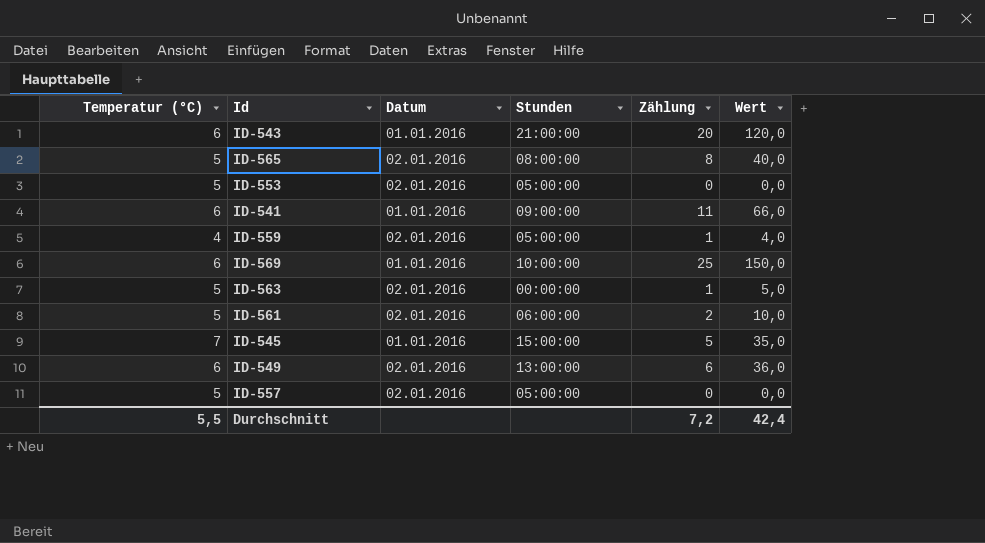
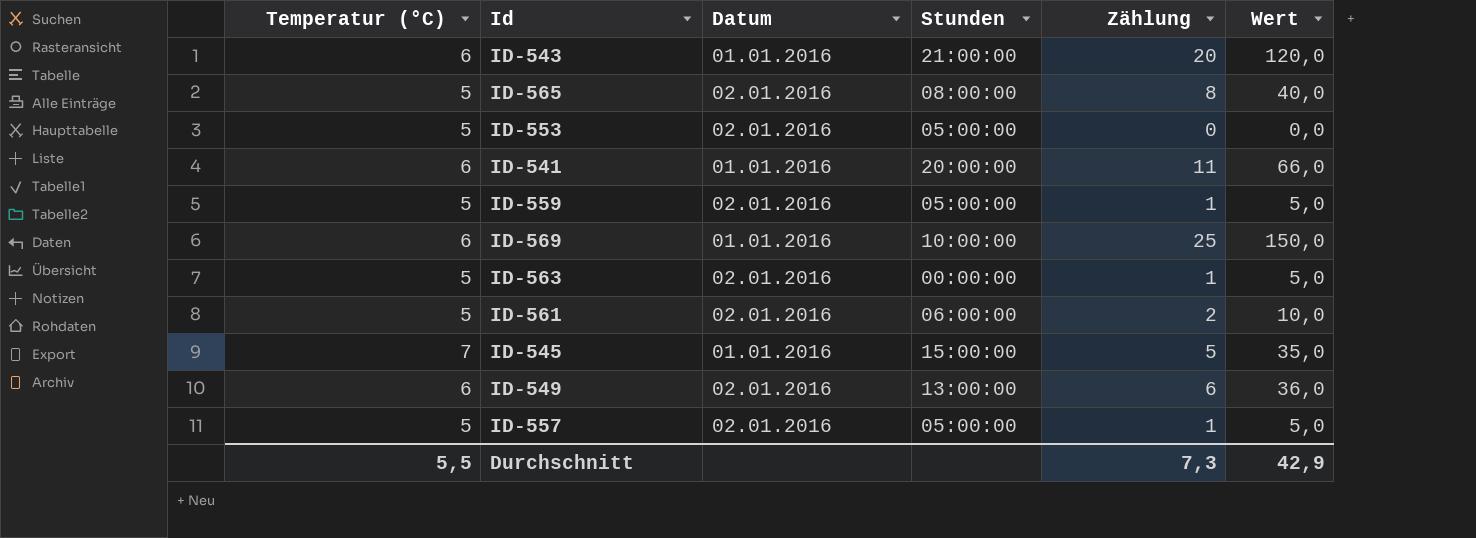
ID-541 | Stunden: 09:00:00 -> 20:00:00
ID-559 | Temperatur (°C): 4 -> 5
ID-559 | Wert: 4,0 -> 5,0
ID-557 | Zählung: 0 -> 1
ID-557 | Wert: 0,0 -> 5,0
Durchschnitt | Zählung: 7,2 -> 7,3
Durchschnitt | Wert: 42,4 -> 42,9

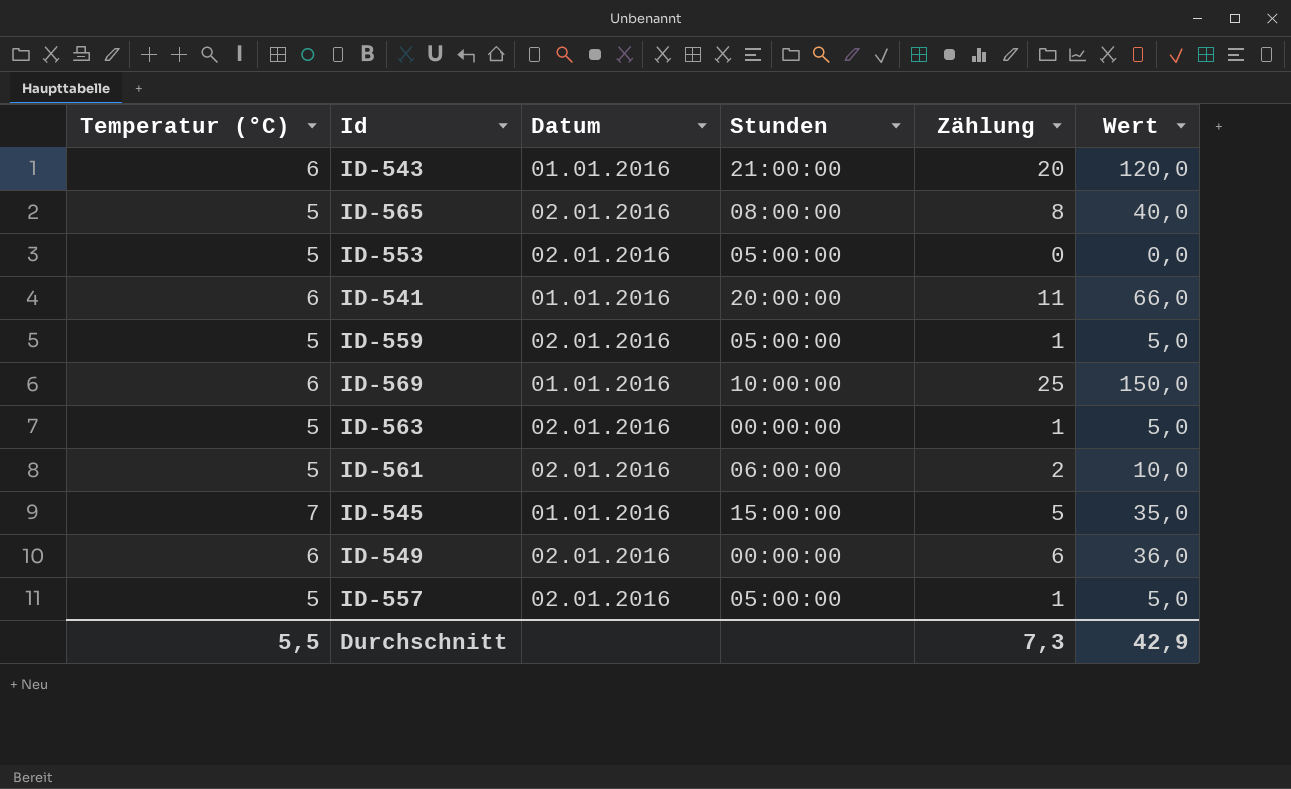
ID-549 | Stunden: 13:00:00 -> 00:00:00

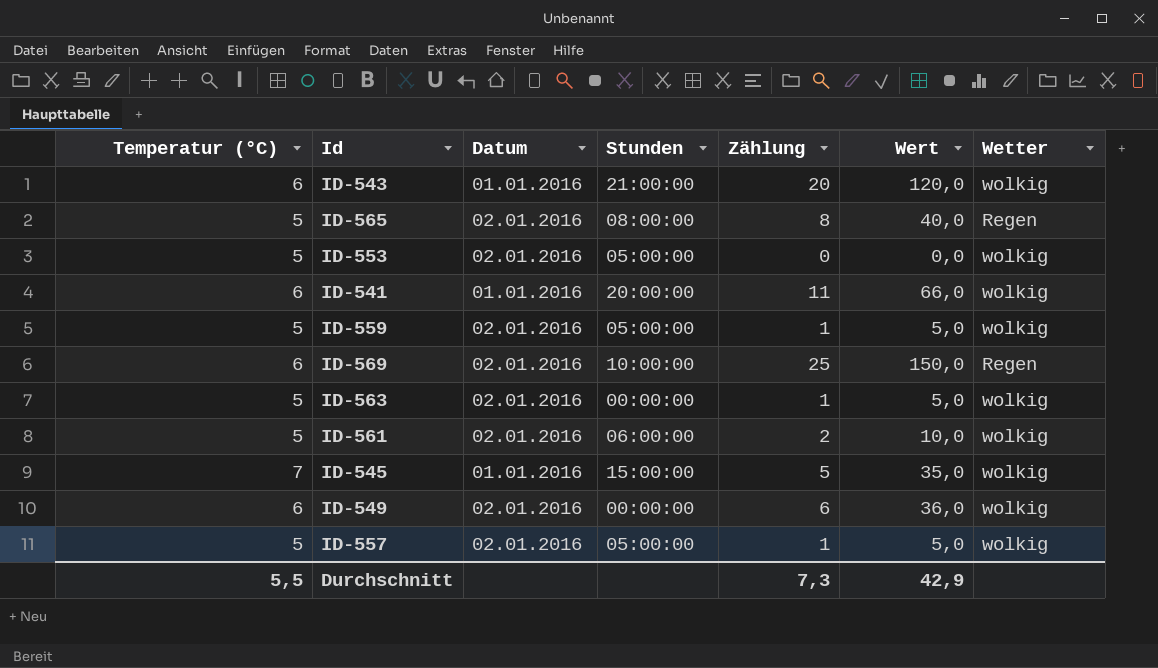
column Wetter | position: none -> 7
ID-569 | Datum: 01.01.2016 -> 02.01.2016

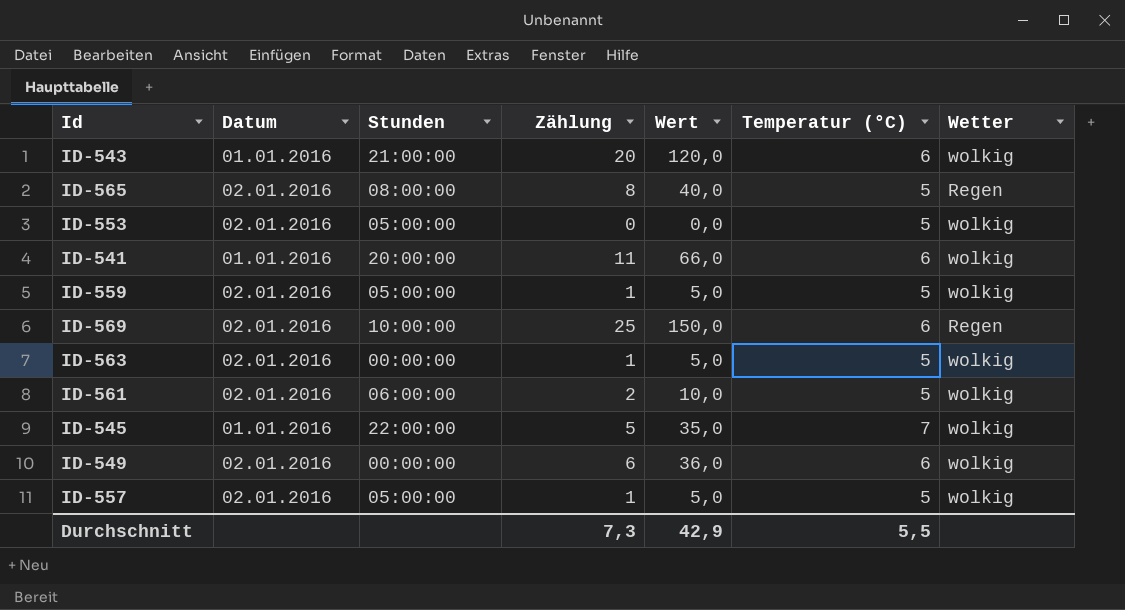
column Temperatur (°C) | position: 1 -> 6
ID-545 | Stunden: 15:00:00 -> 22:00:00

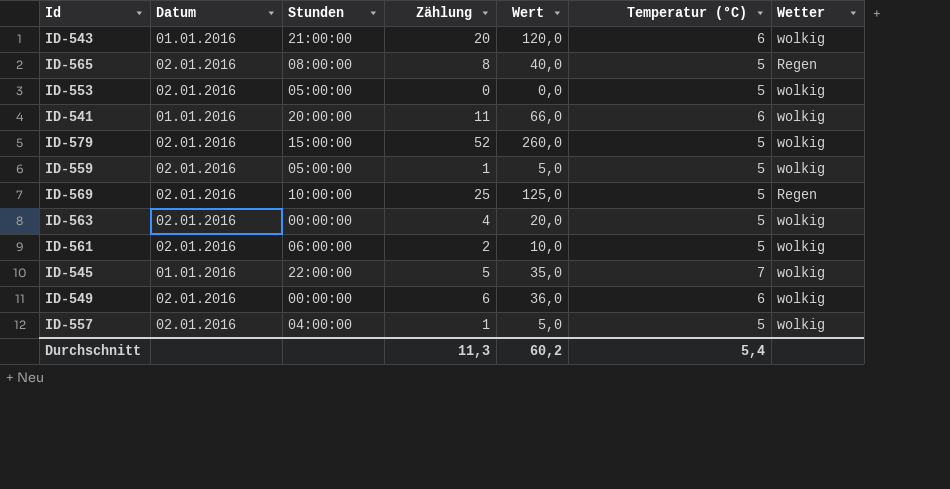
row ID-579: none -> 02.01.2016 | 15:00:00 | 52 | 260,0 | 5 | wolkig
ID-569 | Wert: 150,0 -> 125,0
ID-569 | Temperatur (°C): 6 -> 5
ID-563 | Zählung: 1 -> 4
ID-563 | Wert: 5,0 -> 20,0
ID-557 | Stunden: 05:00:00 -> 04:00:00
Durchschnitt | Zählung: 7,3 -> 11,3
Durchschnitt | Wert: 42,9 -> 60,2
Durchschnitt | Temperatur (°C): 5,5 -> 5,4

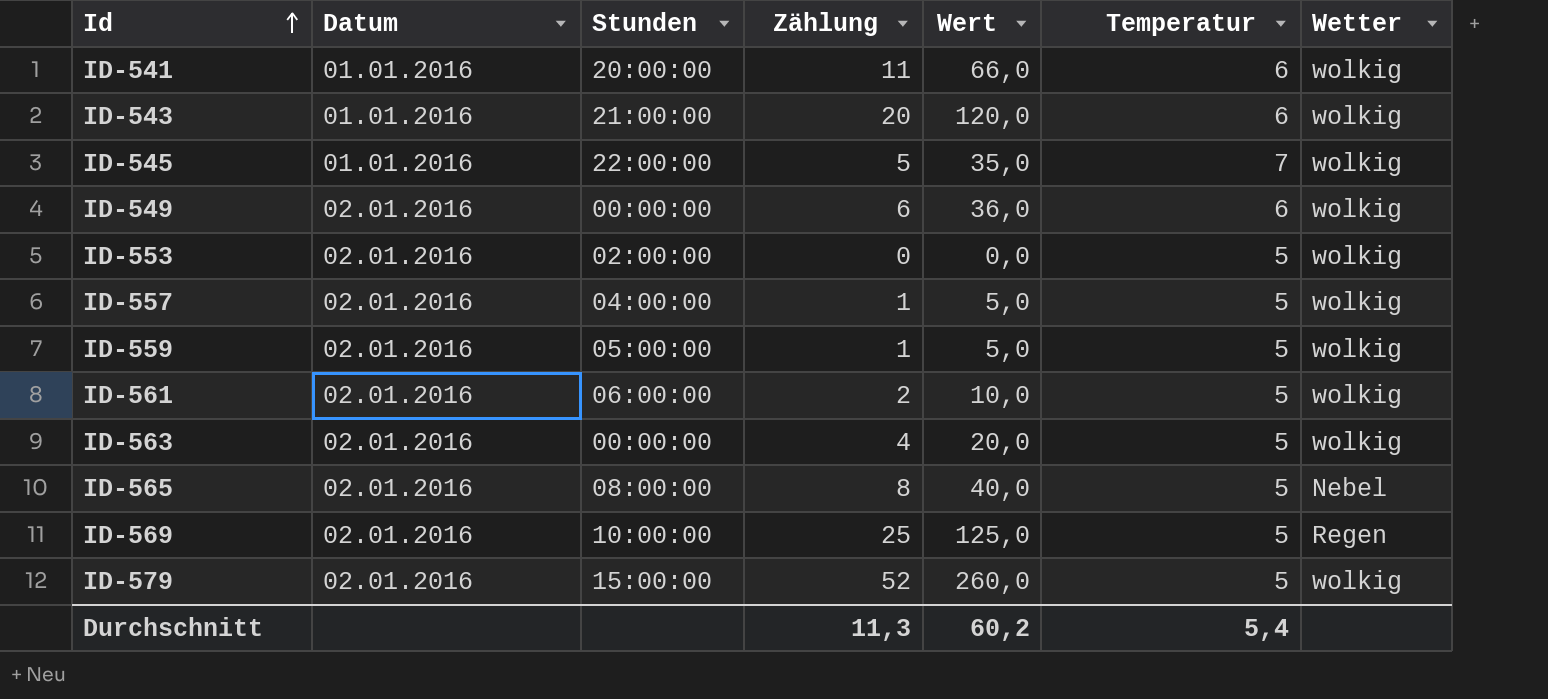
row order: none -> Id ascending
column name: Temperatur (°C) -> Temperatur
ID-553 | Stunden: 05:00:00 -> 02:00:00
ID-565 | Wetter: Regen -> Nebel

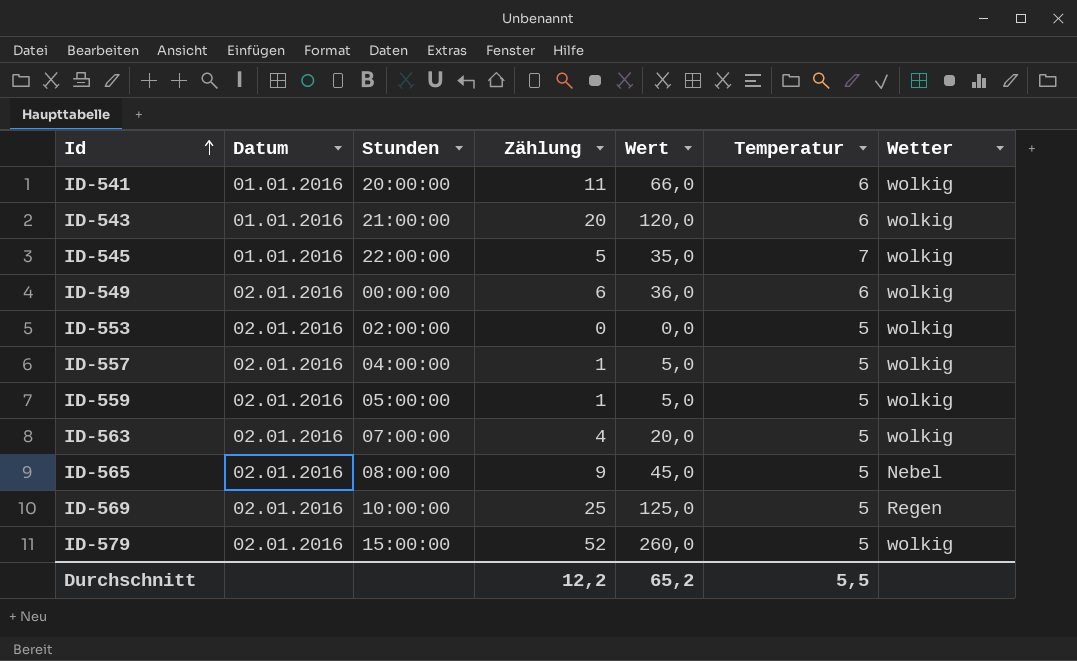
row ID-561: 02.01.2016 | 06:00:00 | 2 | 10,0 | 5 | wolkig -> none
ID-563 | Stunden: 00:00:00 -> 07:00:00
ID-565 | Zählung: 8 -> 9
ID-565 | Wert: 40,0 -> 45,0
Durchschnitt | Zählung: 11,3 -> 12,2
Durchschnitt | Wert: 60,2 -> 65,2
Durchschnitt | Temperatur: 5,4 -> 5,5

